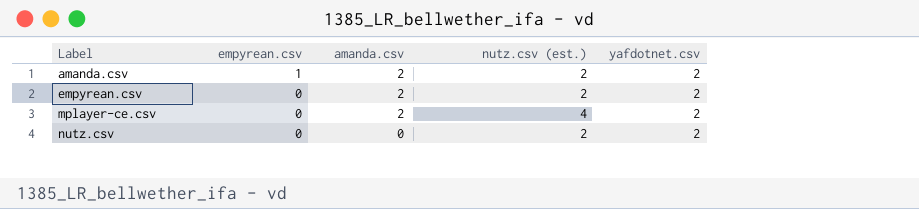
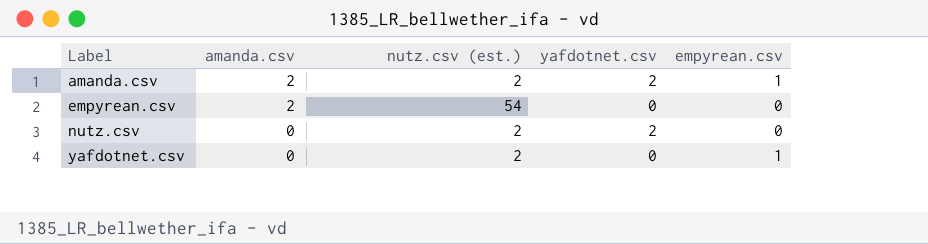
column empyrean.csv | position: 2 -> 5
row mplayer-ce.csv: 0 | 2 | 4 | 2 -> none
empyrean.csv | nutz.csv (est.): 2 -> 54
empyrean.csv | yafdotnet.csv: 2 -> 0
row yafdotnet.csv: none -> 0 | 2 | 0 | 1

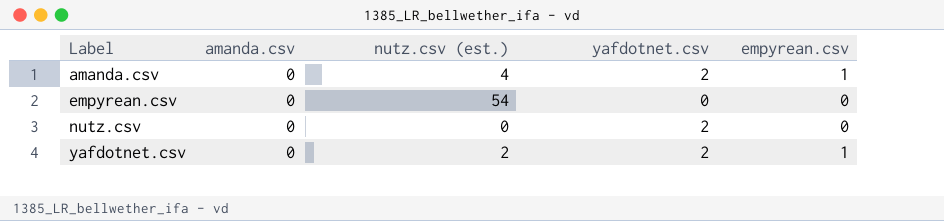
amanda.csv | amanda.csv: 2 -> 0
amanda.csv | nutz.csv (est.): 2 -> 4
empyrean.csv | amanda.csv: 2 -> 0
nutz.csv | nutz.csv (est.): 2 -> 0
yafdotnet.csv | yafdotnet.csv: 0 -> 2

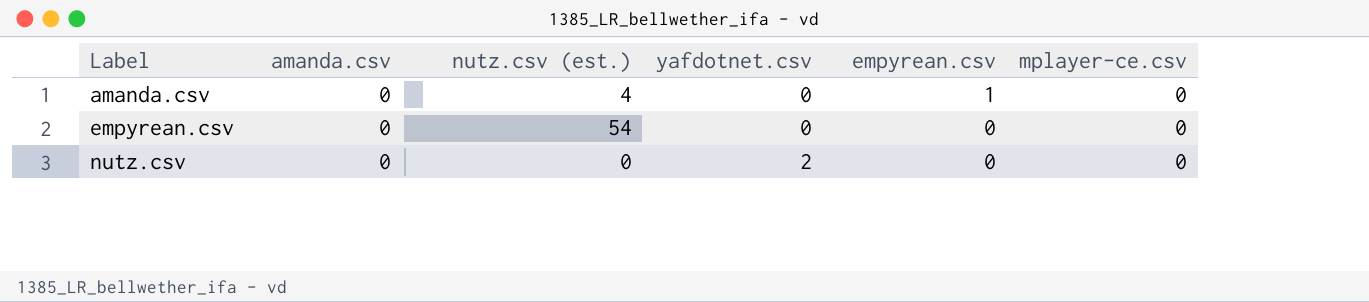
column mplayer-ce.csv | position: none -> 6
row yafdotnet.csv: 0 | 2 | 2 | 1 -> none
amanda.csv | yafdotnet.csv: 2 -> 0

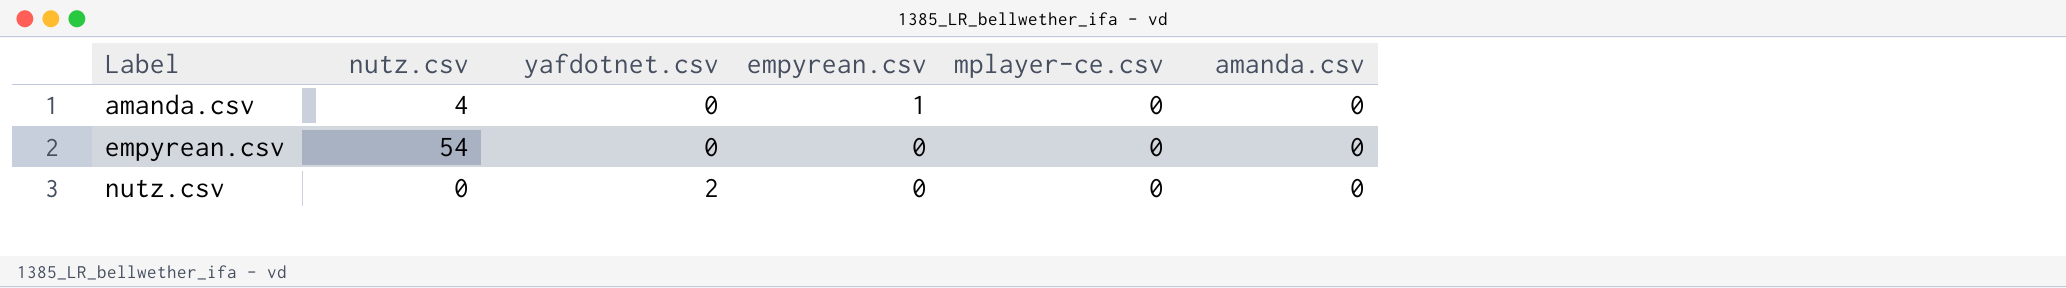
column name: nutz.csv (est.) -> nutz.csv
column amanda.csv | position: 2 -> 6

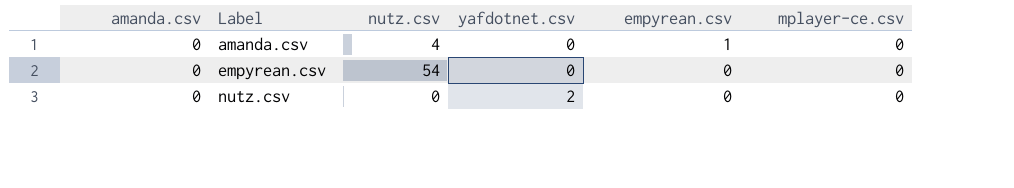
column amanda.csv | position: 6 -> 1

